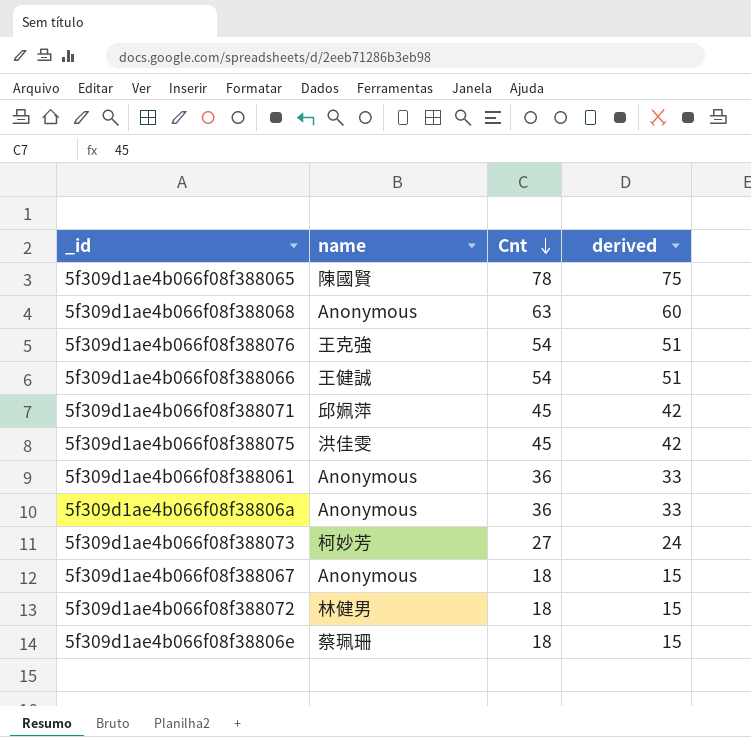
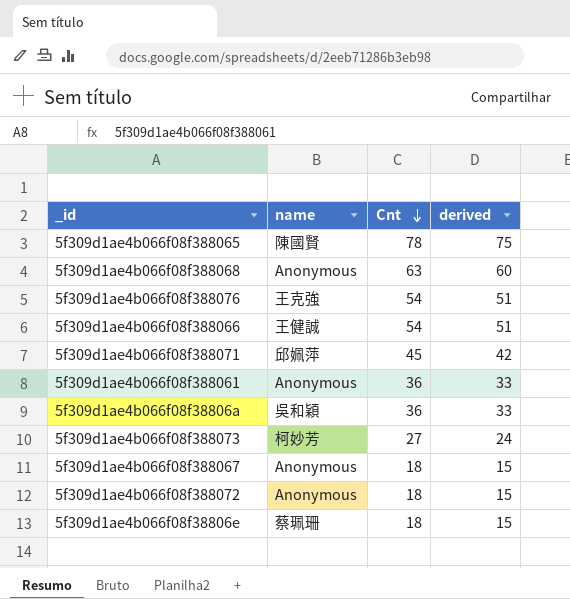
row 5f309d1ae4b066f08f388075: 洪佳雯 | 45 | 42 -> none
5f309d1ae4b066f08f38806a | name: Anonymous -> 吳和穎
5f309d1ae4b066f08f388072 | name: 林健男 -> Anonymous

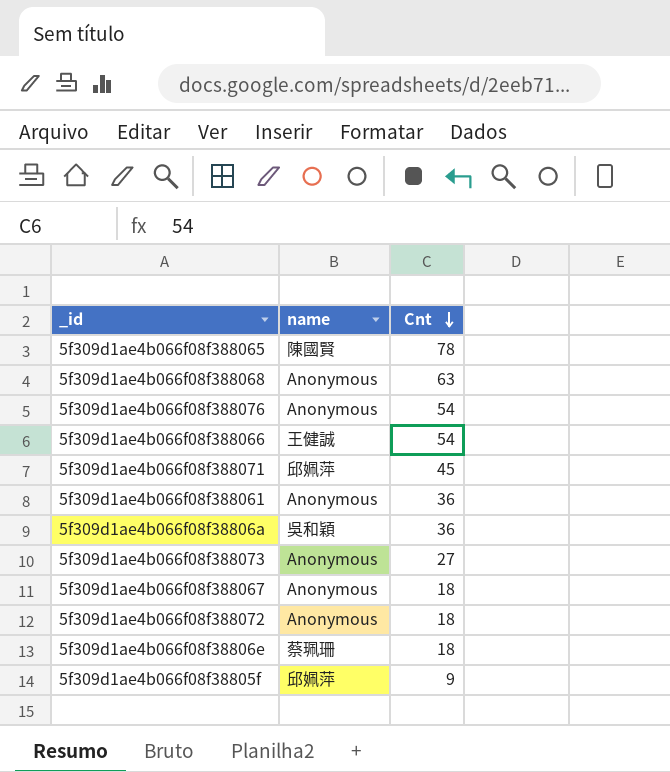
column derived | formula: [Cnt] - 3 -> none
5f309d1ae4b066f08f388076 | name: 王克強 -> Anonymous
5f309d1ae4b066f08f388073 | name: 柯妙芳 -> Anonymous
row 5f309d1ae4b066f08f38805f: none -> 邱姵萍 | 9

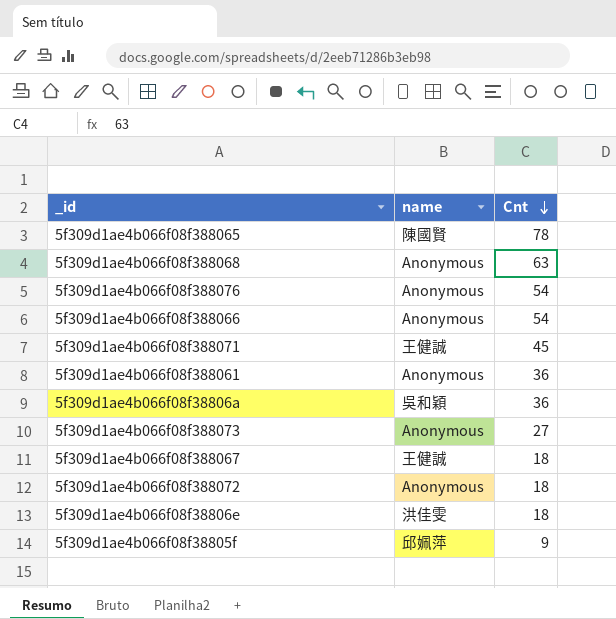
5f309d1ae4b066f08f388066 | name: 王健誠 -> Anonymous
5f309d1ae4b066f08f388071 | name: 邱姵萍 -> 王健誠
5f309d1ae4b066f08f388067 | name: Anonymous -> 王健誠
5f309d1ae4b066f08f38806e | name: 蔡珮珊 -> 洪佳雯

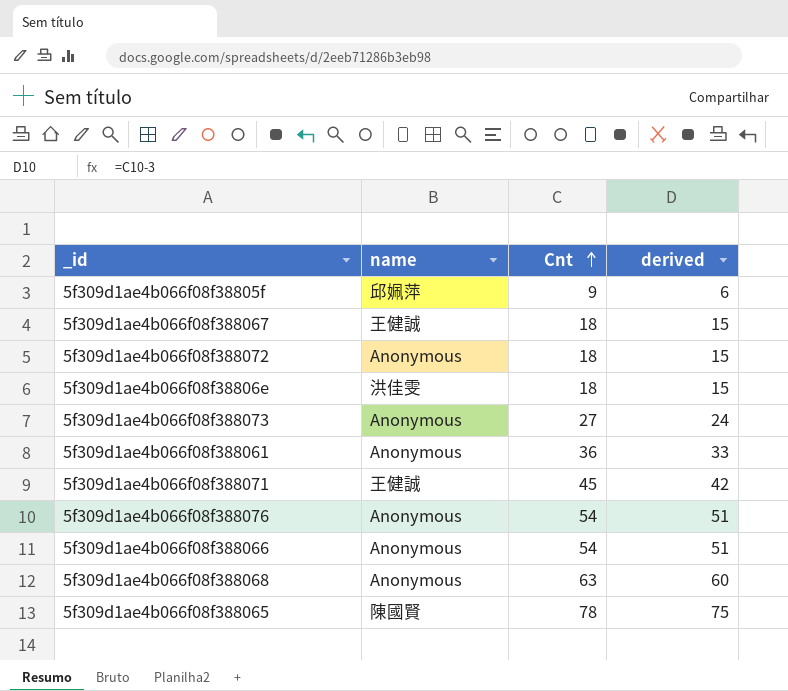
row order: Cnt descending -> Cnt ascending
column derived | formula: none -> [Cnt] - 3
row 5f309d1ae4b066f08f38806a: 吳和穎 | 36 -> none

